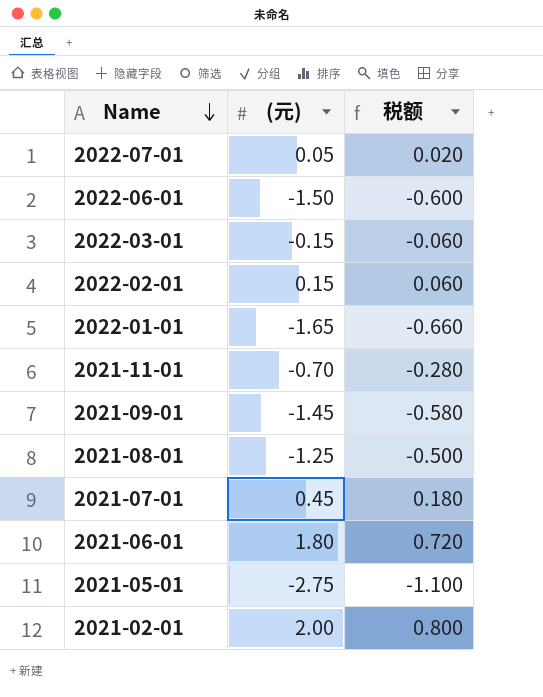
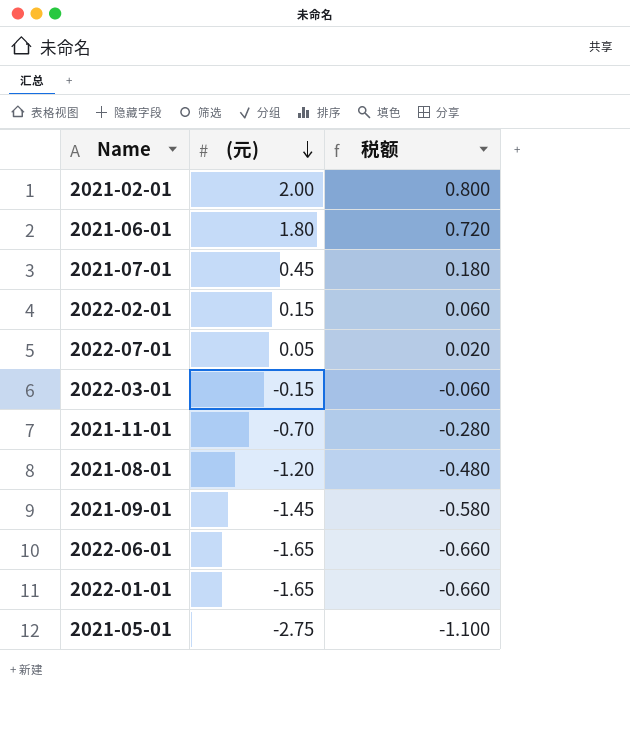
row order: Name descending -> (元) descending
2021-08-01 | (元): -1.25 -> -1.20
2021-08-01 | 税额: -0.500 -> -0.480
2022-06-01 | (元): -1.50 -> -1.65
2022-06-01 | 税额: -0.600 -> -0.660

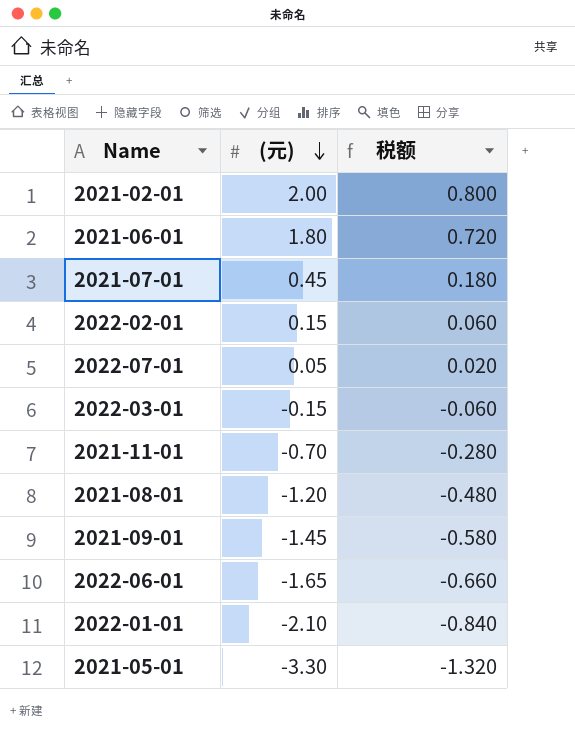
2022-01-01 | (元): -1.65 -> -2.10
2022-01-01 | 税额: -0.660 -> -0.840
2021-05-01 | (元): -2.75 -> -3.30
2021-05-01 | 税额: -1.100 -> -1.320

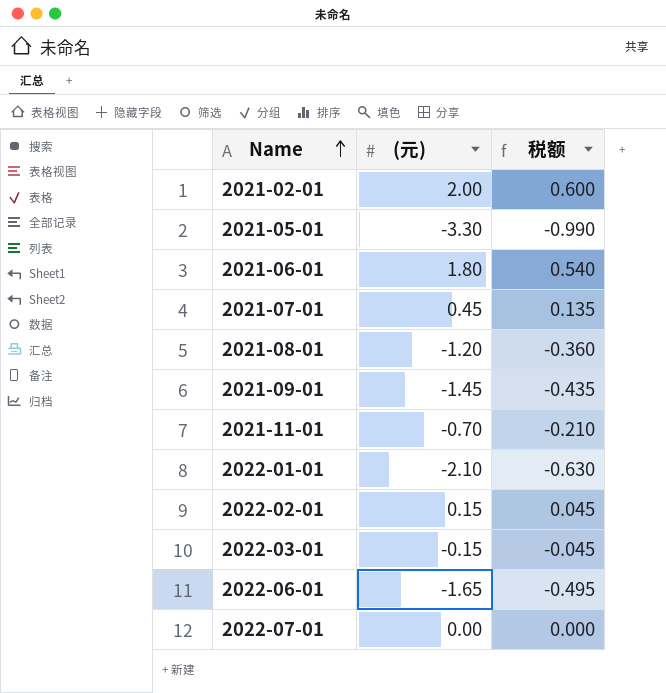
row order: (元) descending -> Name ascending
column 税额 | formula: [(元)] * 0.4 -> [(元)] * 0.3
2022-07-01 | (元): 0.05 -> 0.00

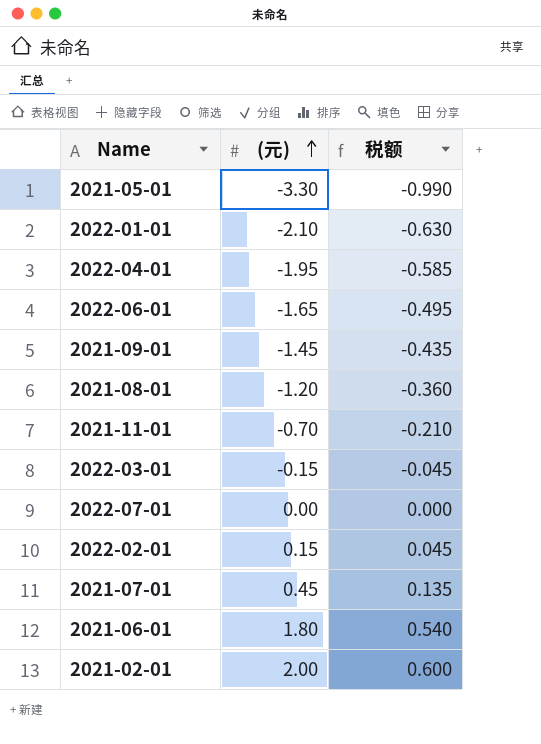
row order: Name ascending -> (元) ascending
row 2022-04-01: none -> -1.95 | -0.585

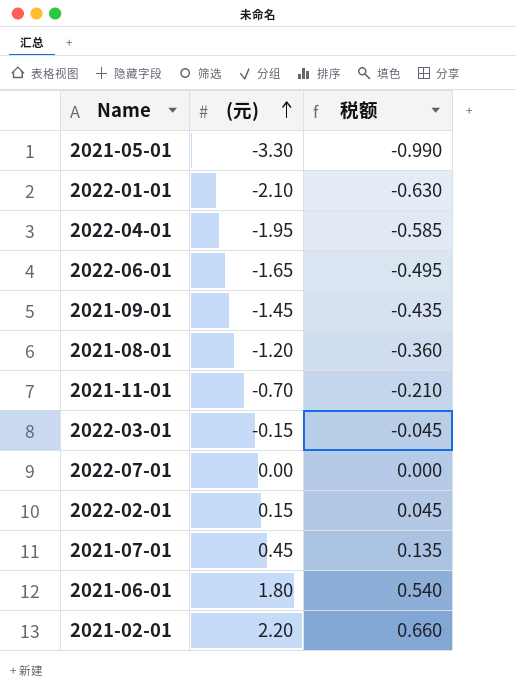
2021-02-01 | (元): 2.00 -> 2.20
2021-02-01 | 税额: 0.600 -> 0.660

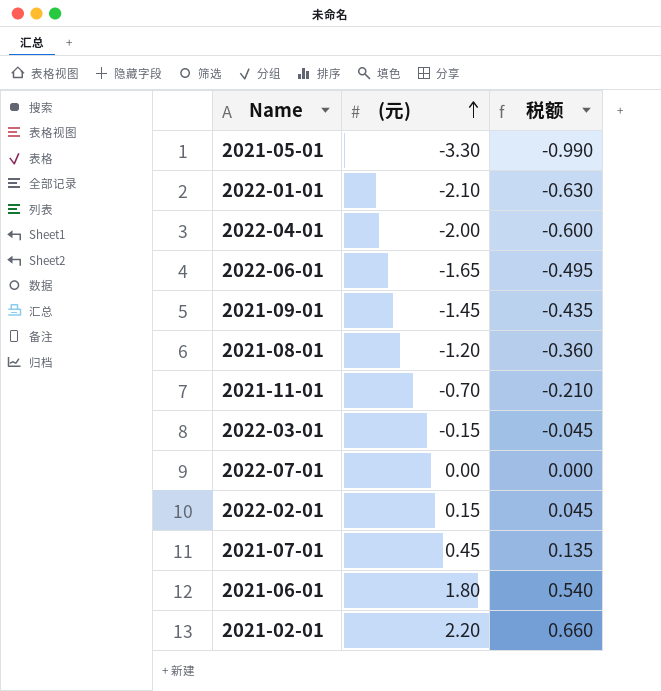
2022-04-01 | (元): -1.95 -> -2.00
2022-04-01 | 税额: -0.585 -> -0.600

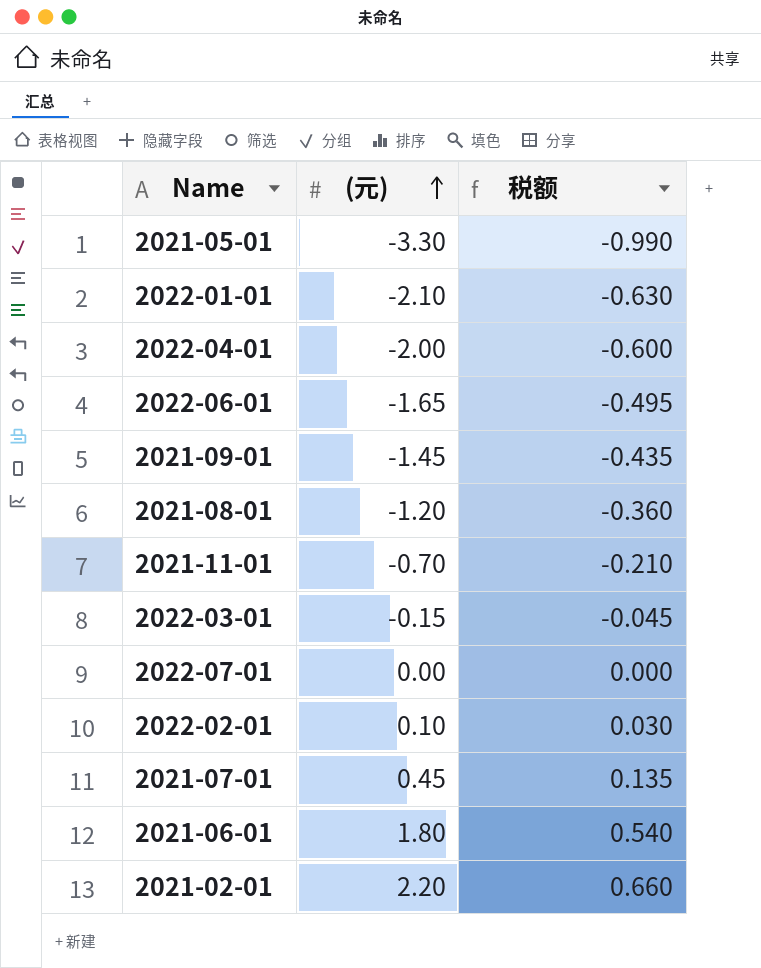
2022-02-01 | (元): 0.15 -> 0.10
2022-02-01 | 税额: 0.045 -> 0.030

